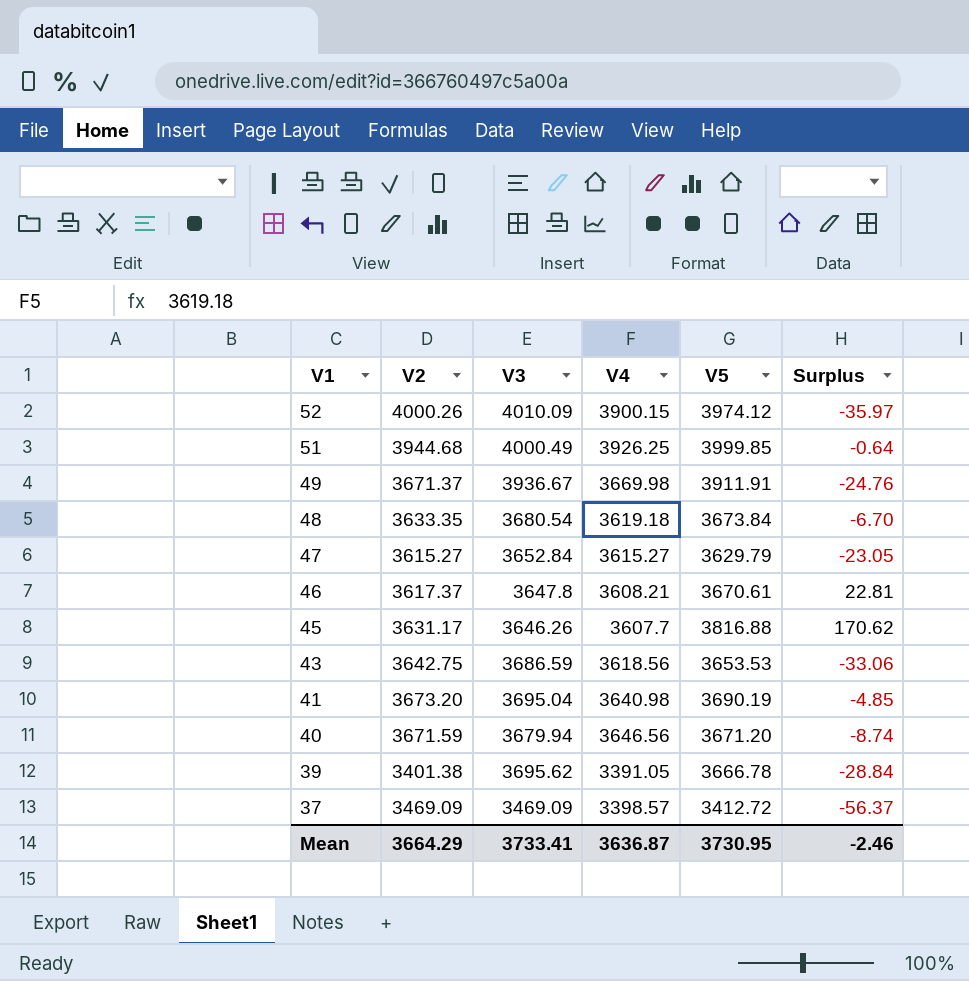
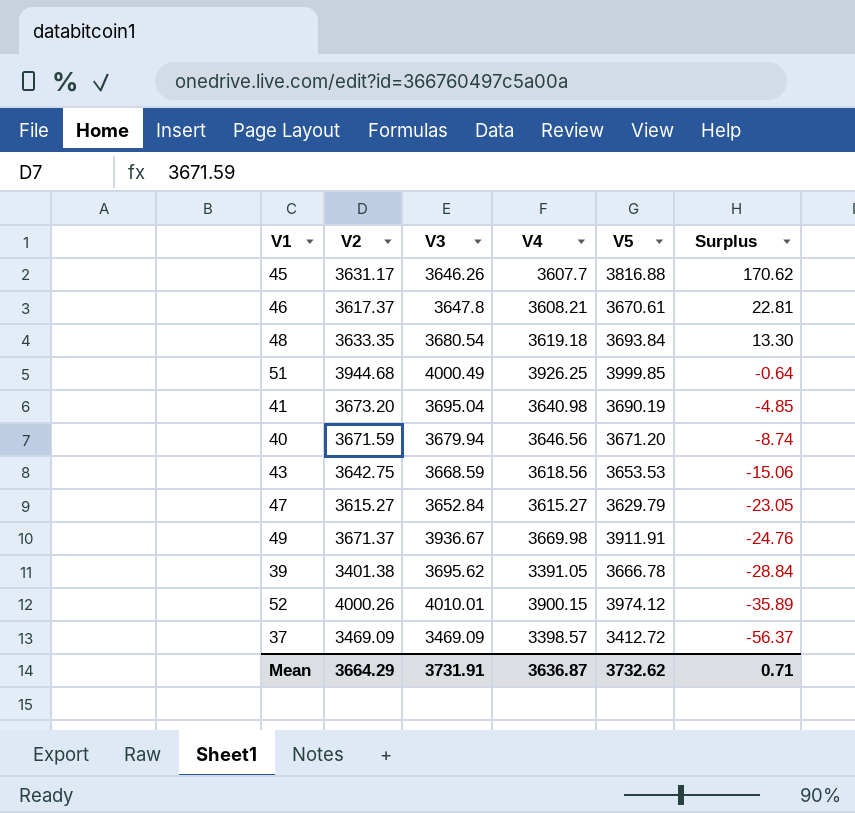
row order: V1 descending -> Surplus descending
48 | V5: 3673.84 -> 3693.84
48 | Surplus: -6.70 -> 13.30
43 | V3: 3686.59 -> 3668.59
43 | Surplus: -33.06 -> -15.06
52 | V3: 4010.09 -> 4010.01
52 | Surplus: -35.97 -> -35.89
Mean | V3: 3733.41 -> 3731.91
Mean | V5: 3730.95 -> 3732.62
Mean | Surplus: -2.46 -> 0.71

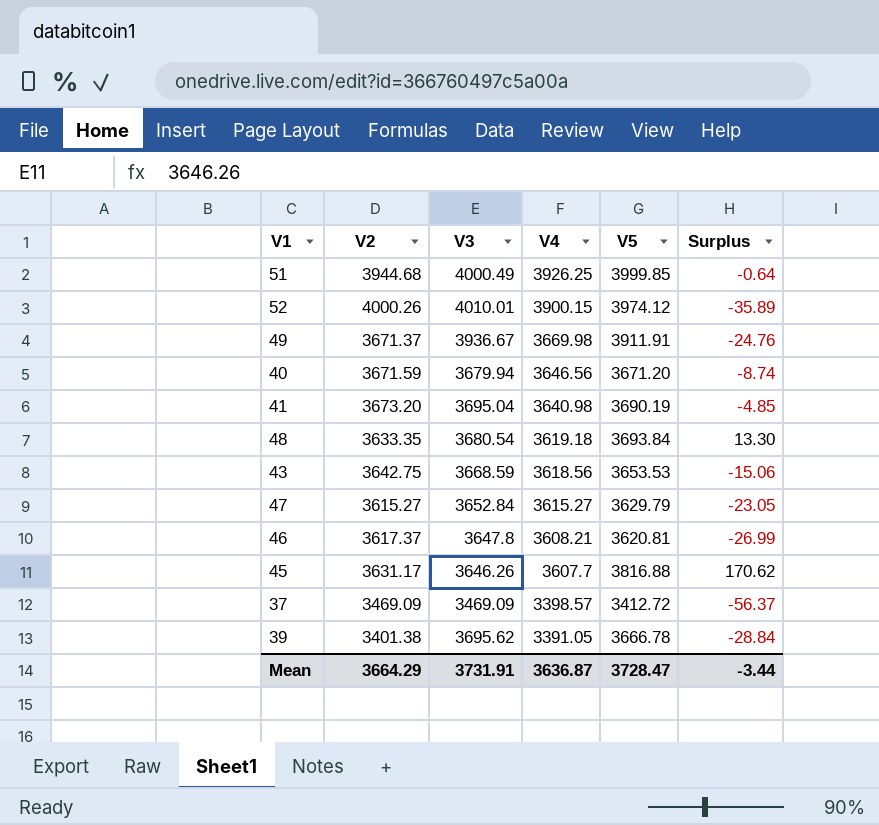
row order: Surplus descending -> V4 descending
46 | V5: 3670.61 -> 3620.81
46 | Surplus: 22.81 -> -26.99
Mean | V5: 3732.62 -> 3728.47
Mean | Surplus: 0.71 -> -3.44

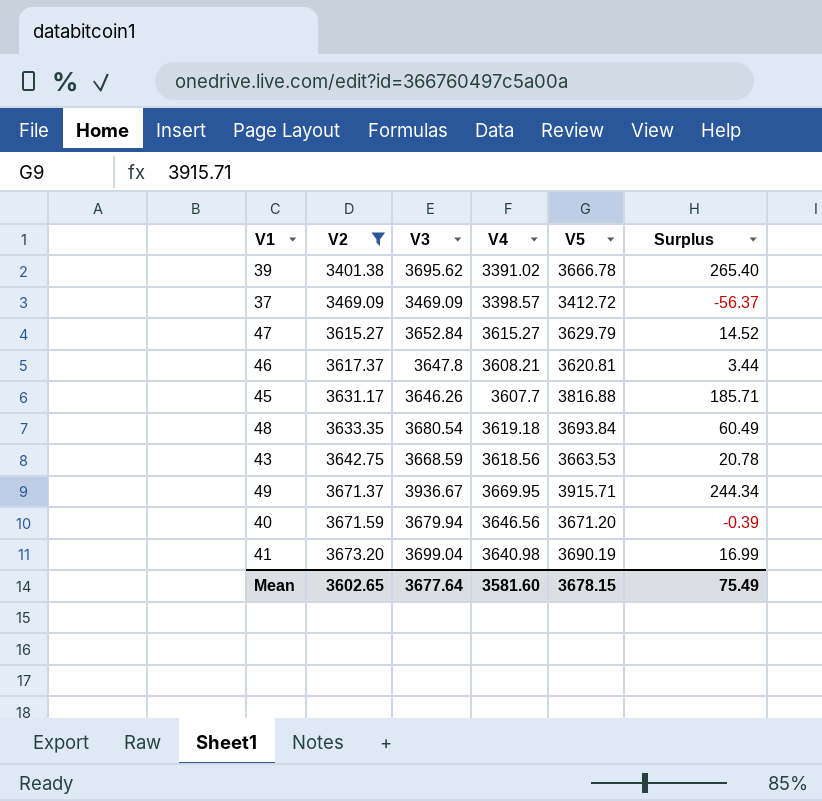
filter: none -> V2 <= 3673.20
row order: V4 descending -> V2 ascending
column Surplus | formula: [V5] - [V3] -> [V5] - [V2]
39 | V4: 3391.05 -> 3391.02
43 | V5: 3653.53 -> 3663.53
49 | V4: 3669.98 -> 3669.95
49 | V5: 3911.91 -> 3915.71
41 | V3: 3695.04 -> 3699.04
Mean | V2: 3664.29 -> 3602.65
Mean | V3: 3731.91 -> 3677.64
Mean | V4: 3636.87 -> 3581.60
Mean | V5: 3728.47 -> 3678.15
Mean | Surplus: -3.44 -> 75.49

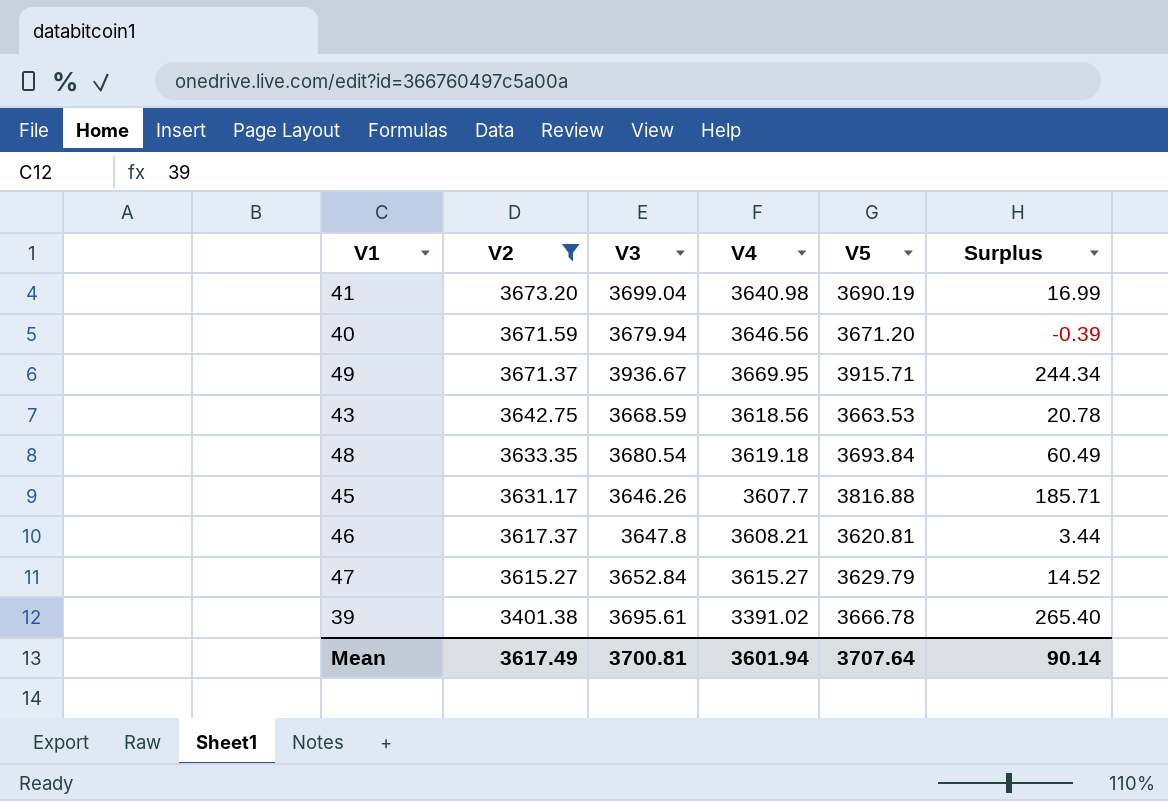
row order: V2 ascending -> V2 descending
row 37: 3469.09 | 3469.09 | 3398.57 | 3412.72 | -56.37 -> none
39 | V3: 3695.62 -> 3695.61
Mean | V2: 3602.65 -> 3617.49
Mean | V3: 3677.64 -> 3700.81
Mean | V4: 3581.60 -> 3601.94
Mean | V5: 3678.15 -> 3707.64
Mean | Surplus: 75.49 -> 90.14

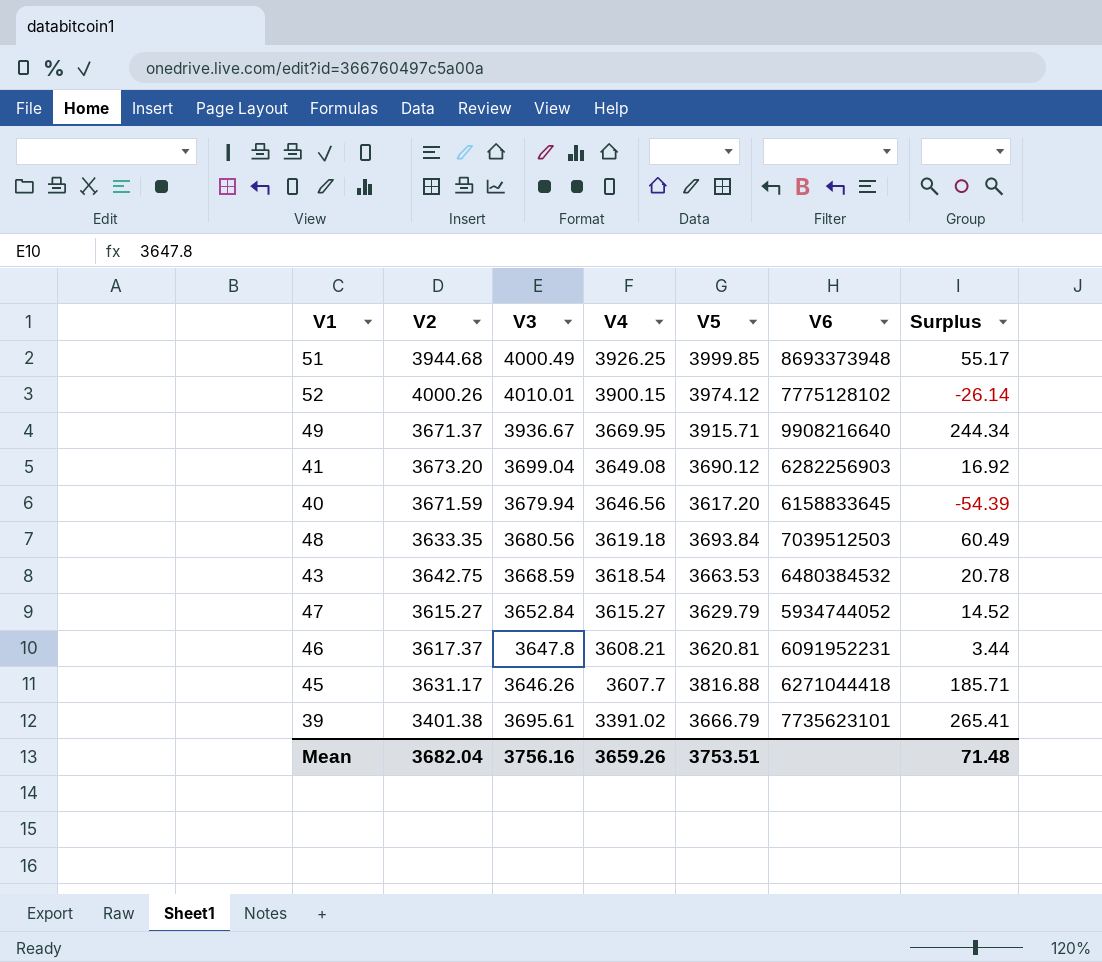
filter: V2 <= 3673.20 -> none
row order: V2 descending -> V4 descending
column V6 | position: none -> 6
41 | V4: 3640.98 -> 3649.08
41 | V5: 3690.19 -> 3690.12
41 | Surplus: 16.99 -> 16.92
40 | V5: 3671.20 -> 3617.20
40 | Surplus: -0.39 -> -54.39
48 | V3: 3680.54 -> 3680.56
43 | V4: 3618.56 -> 3618.54
39 | V5: 3666.78 -> 3666.79
39 | Surplus: 265.40 -> 265.41
Mean | V2: 3617.49 -> 3682.04
Mean | V3: 3700.81 -> 3756.16
Mean | V4: 3601.94 -> 3659.26
Mean | V5: 3707.64 -> 3753.51
Mean | Surplus: 90.14 -> 71.48

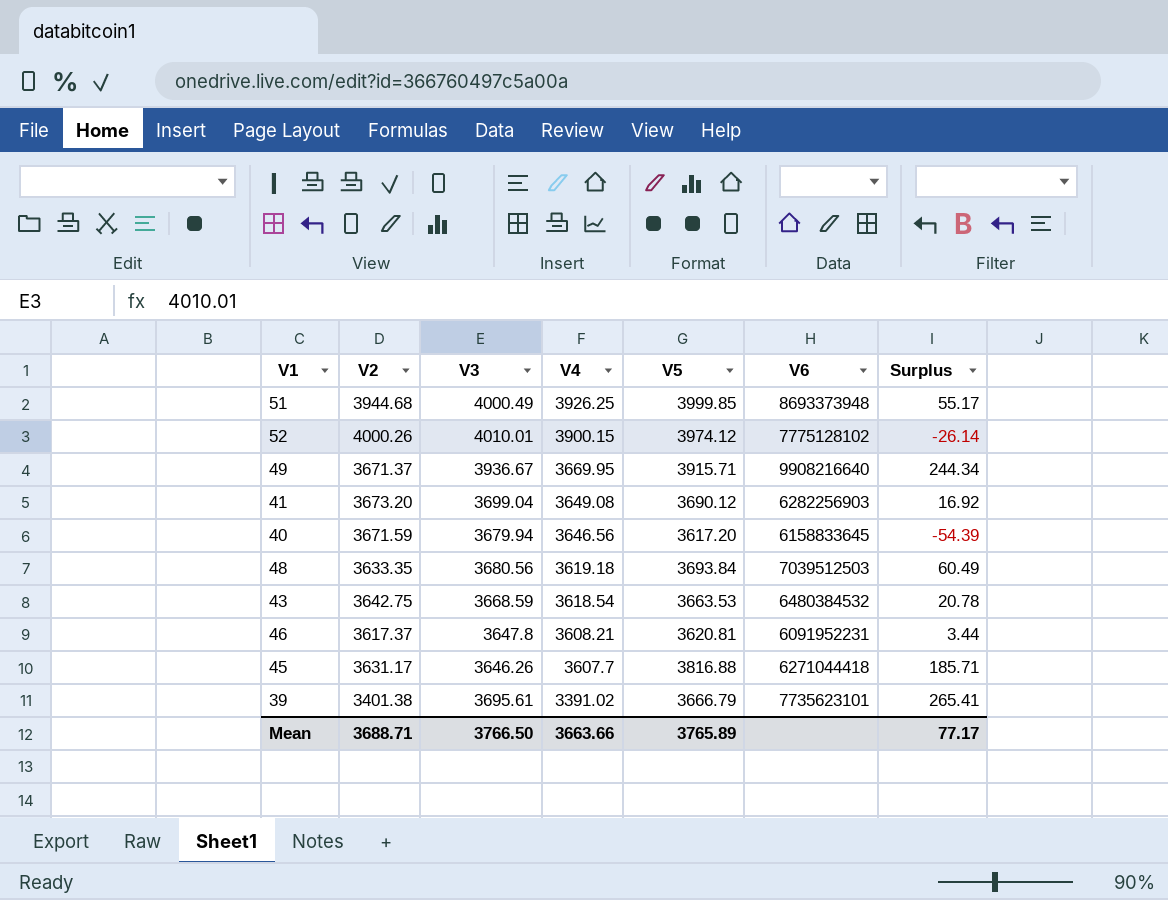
row 47: 3615.27 | 3652.84 | 3615.27 | 3629.79 | 5934744052 | 14.52 -> none
Mean | V2: 3682.04 -> 3688.71
Mean | V3: 3756.16 -> 3766.50
Mean | V4: 3659.26 -> 3663.66
Mean | V5: 3753.51 -> 3765.89
Mean | Surplus: 71.48 -> 77.17

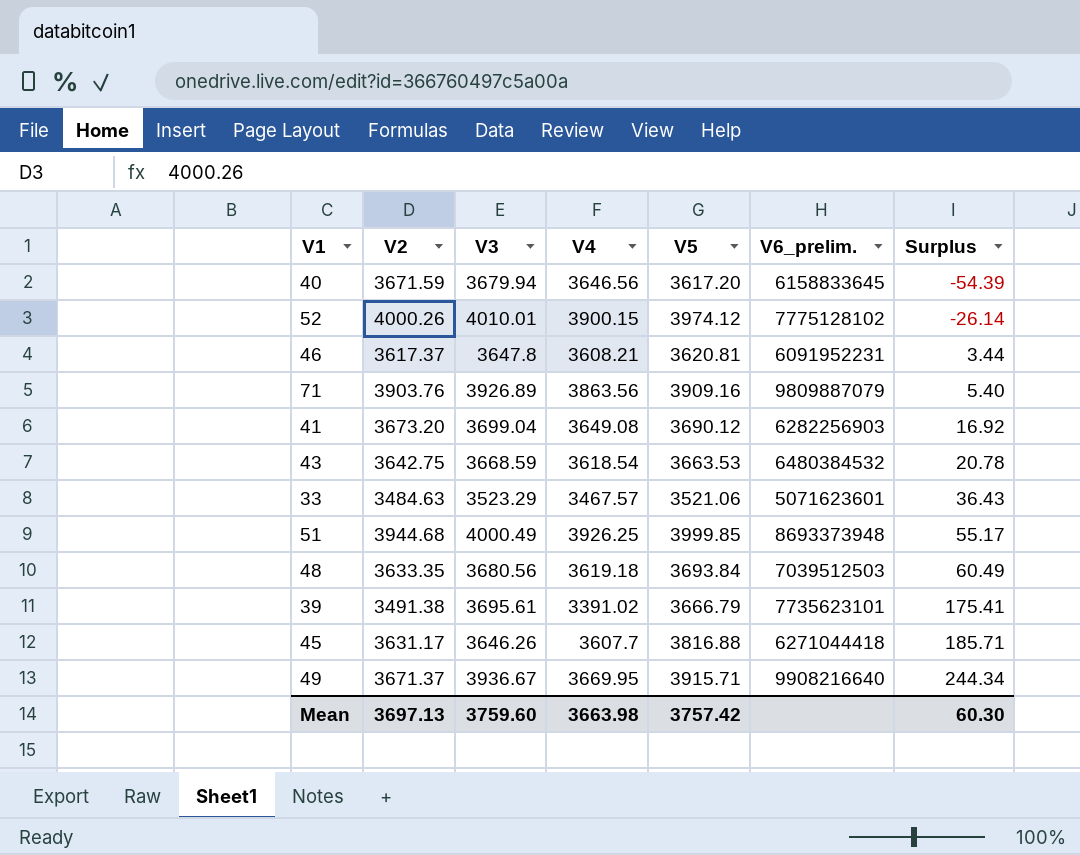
row order: V4 descending -> Surplus ascending
column name: V6 -> V6_prelim.
row 71: none -> 3903.76 | 3926.89 | 3863.56 | 3909.16 | 9809887079 | 5.40
row 33: none -> 3484.63 | 3523.29 | 3467.57 | 3521.06 | 5071623601 | 36.43
39 | V2: 3401.38 -> 3491.38
39 | Surplus: 265.41 -> 175.41
Mean | V2: 3688.71 -> 3697.13
Mean | V3: 3766.50 -> 3759.60
Mean | V4: 3663.66 -> 3663.98
Mean | V5: 3765.89 -> 3757.42
Mean | Surplus: 77.17 -> 60.30

